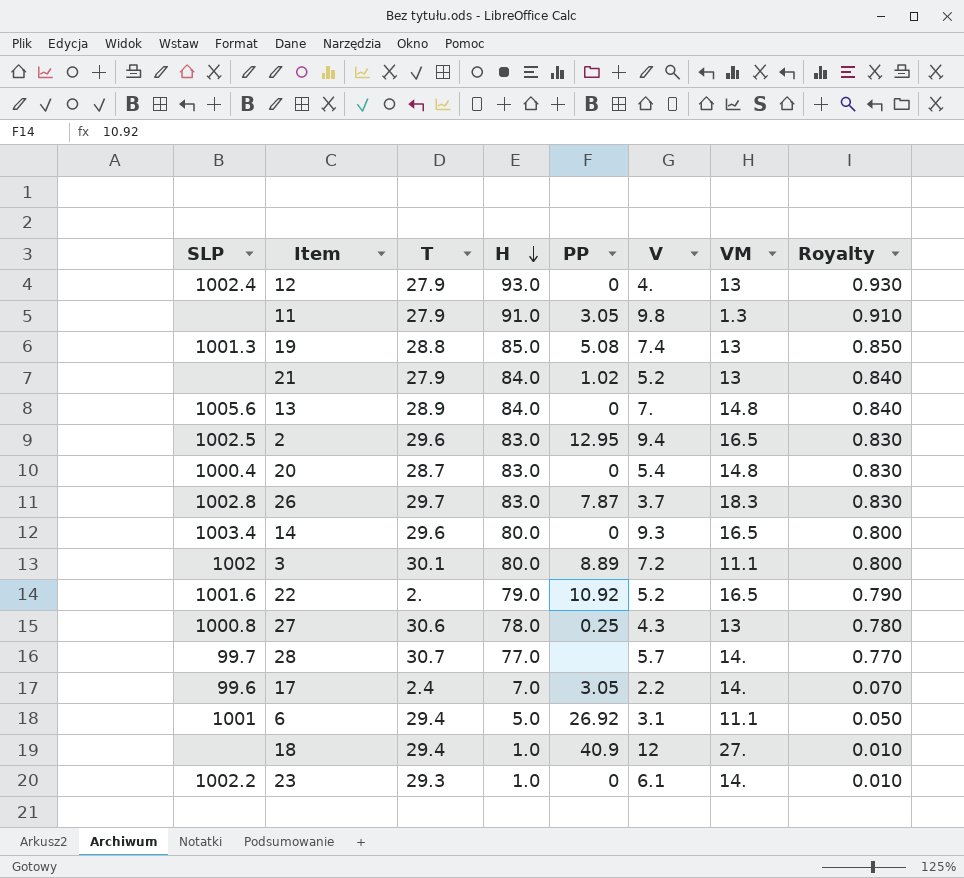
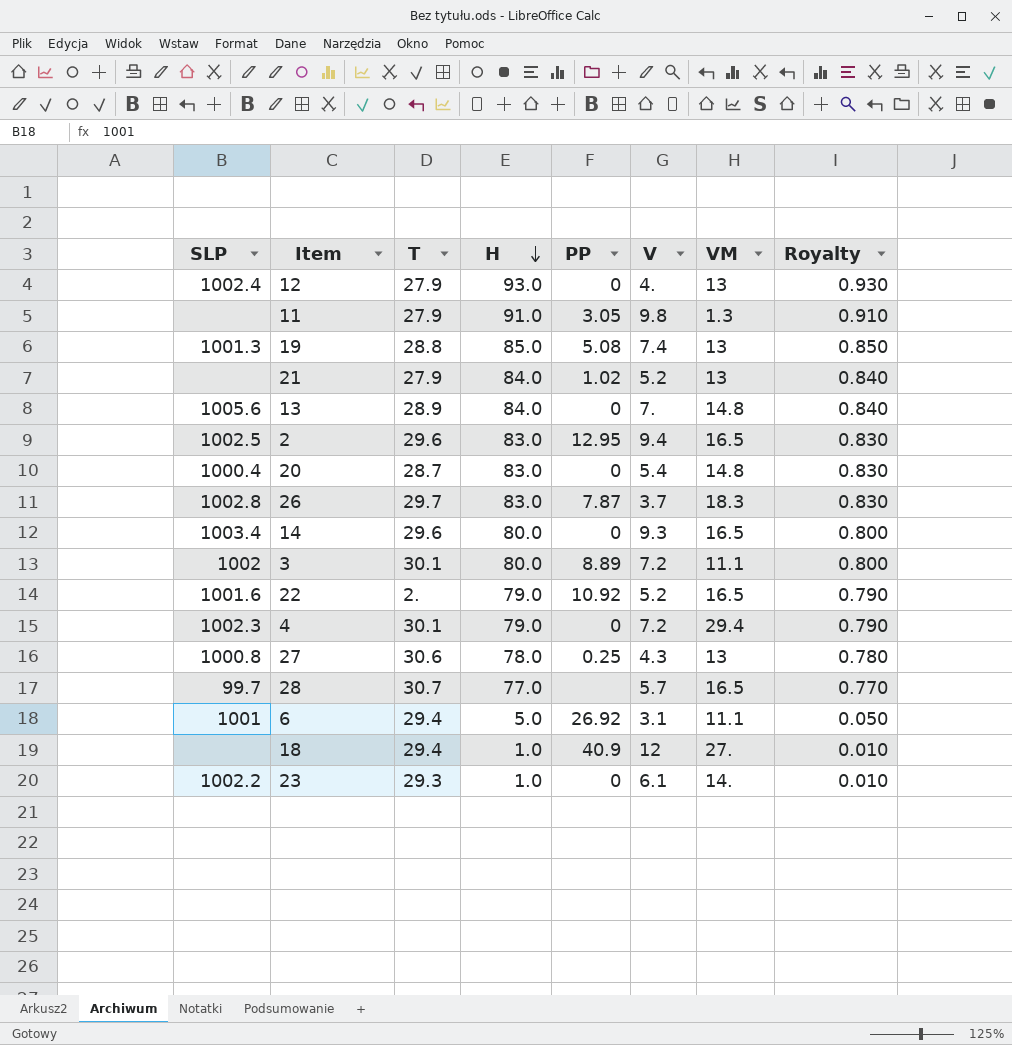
row 17: 99.6 | 2.4 | 7.0 | 3.05 | 2.2 | 14. | 0.070 -> none
row 4: none -> 1002.3 | 30.1 | 79.0 | 0 | 7.2 | 29.4 | 0.790
28 | VM: 14. -> 16.5

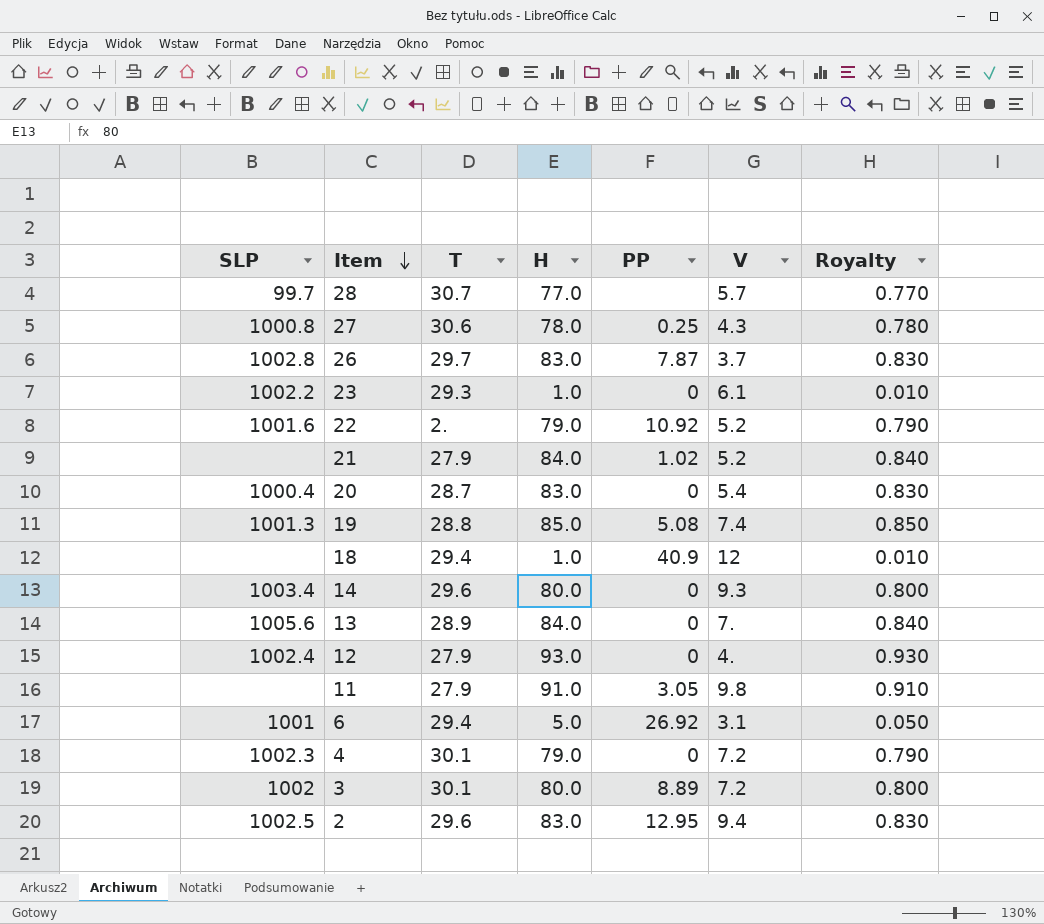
row order: H descending -> Item descending
column VM | position: 7 -> none

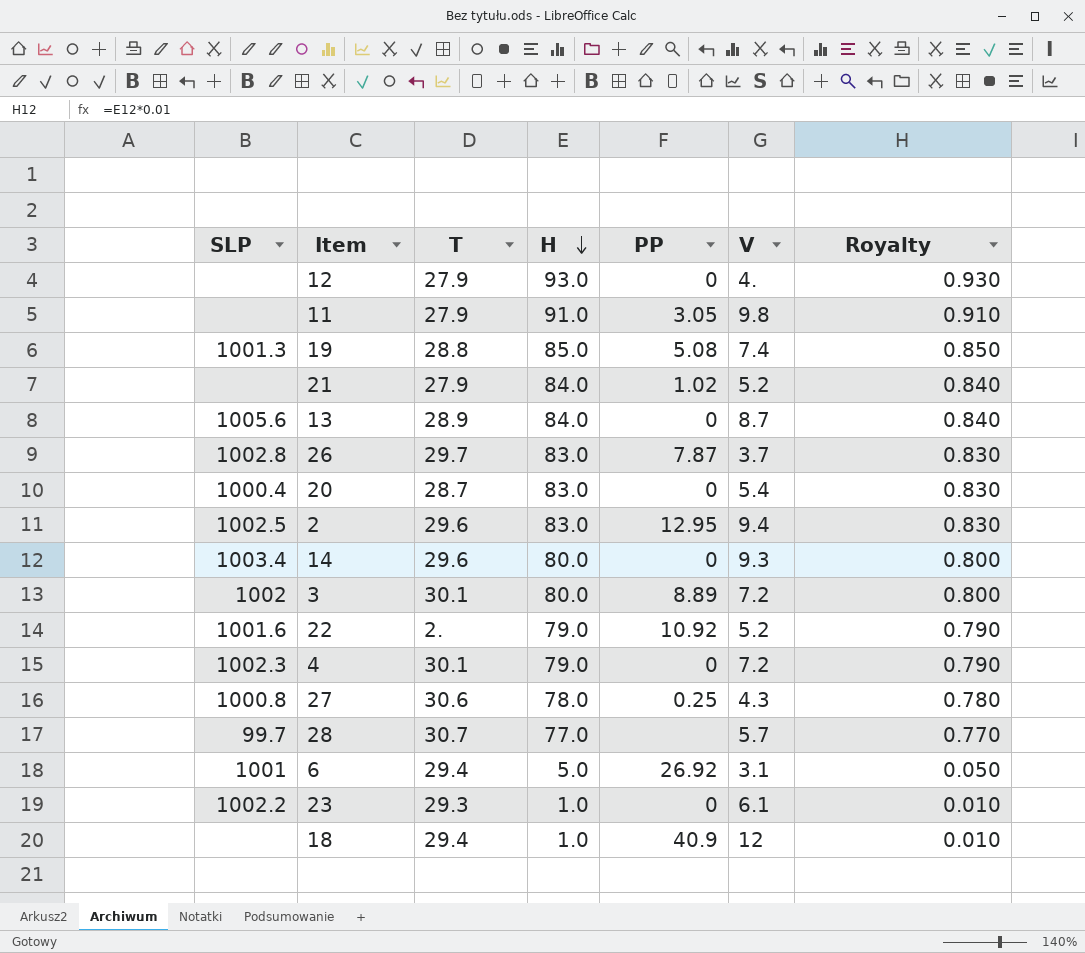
row order: Item descending -> H descending
12 | SLP: 1002.4 -> none
13 | V: 7. -> 8.7

